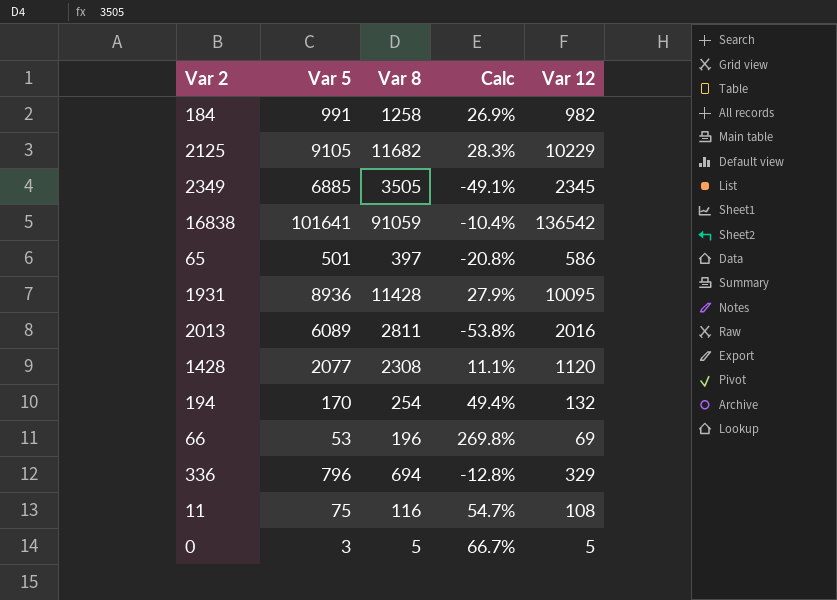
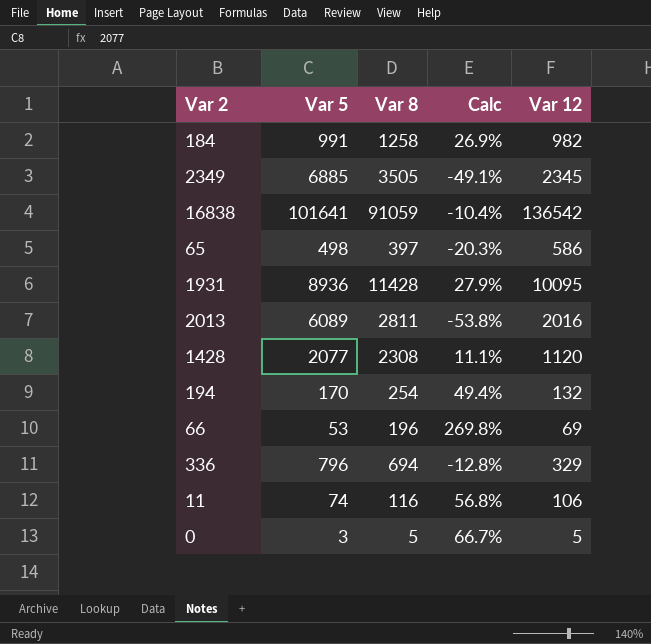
row 2125: 9105 | 11682 | 28.3% | 10229 -> none
65 | Var 5: 501 -> 498
65 | Calc: -20.8% -> -20.3%
11 | Var 5: 75 -> 74
11 | Calc: 54.7% -> 56.8%
11 | Var 12: 108 -> 106

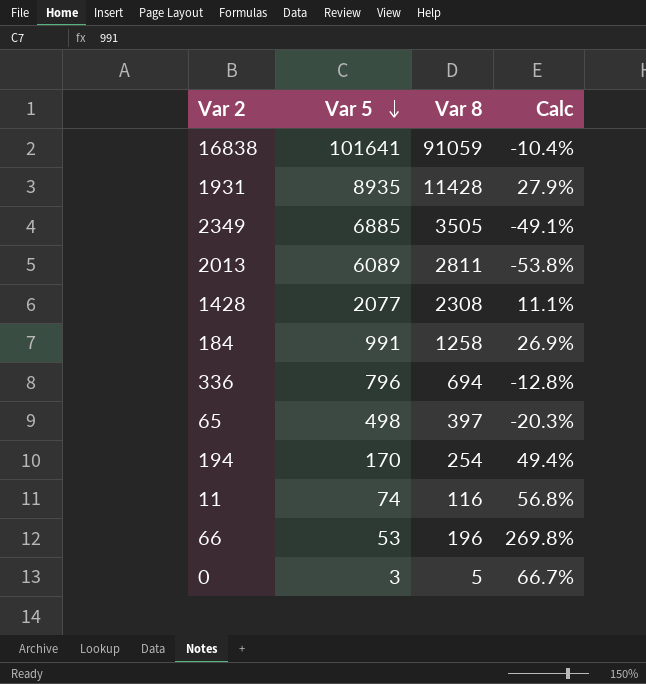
row order: none -> Var 5 descending
column Var 12 | position: 5 -> none
1931 | Var 5: 8936 -> 8935

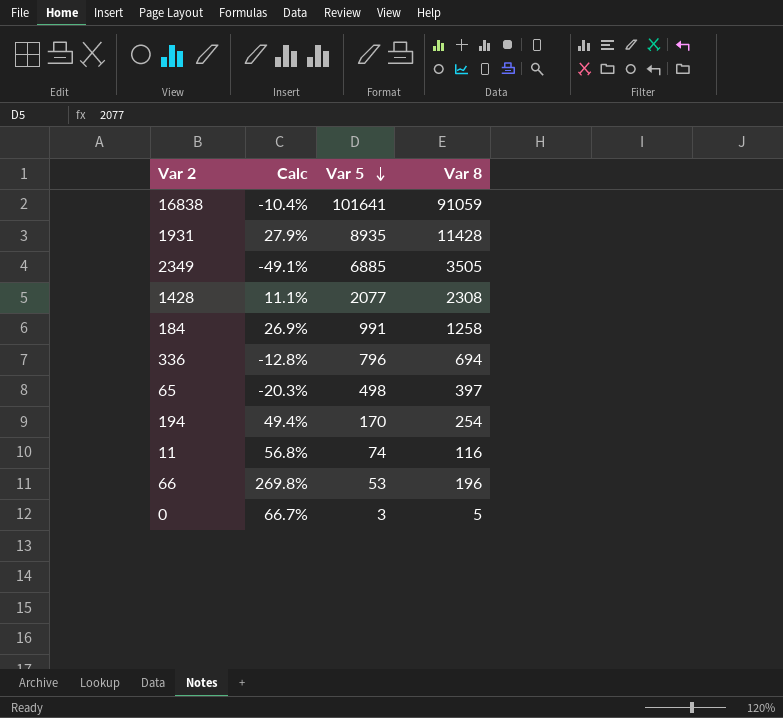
column Calc | position: 4 -> 2
row 2013: 6089 | 2811 | -53.8% -> none

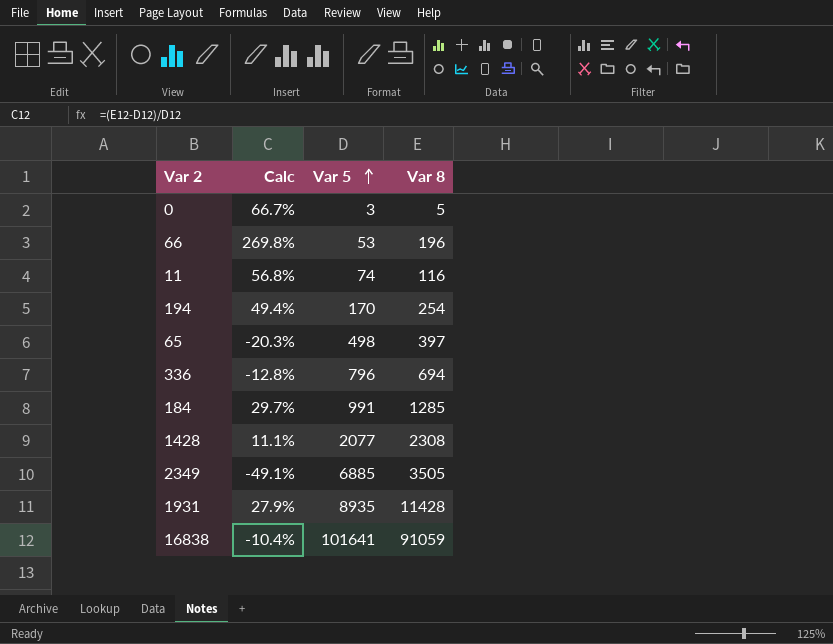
row order: Var 5 descending -> Var 5 ascending
184 | Calc: 26.9% -> 29.7%
184 | Var 8: 1258 -> 1285

